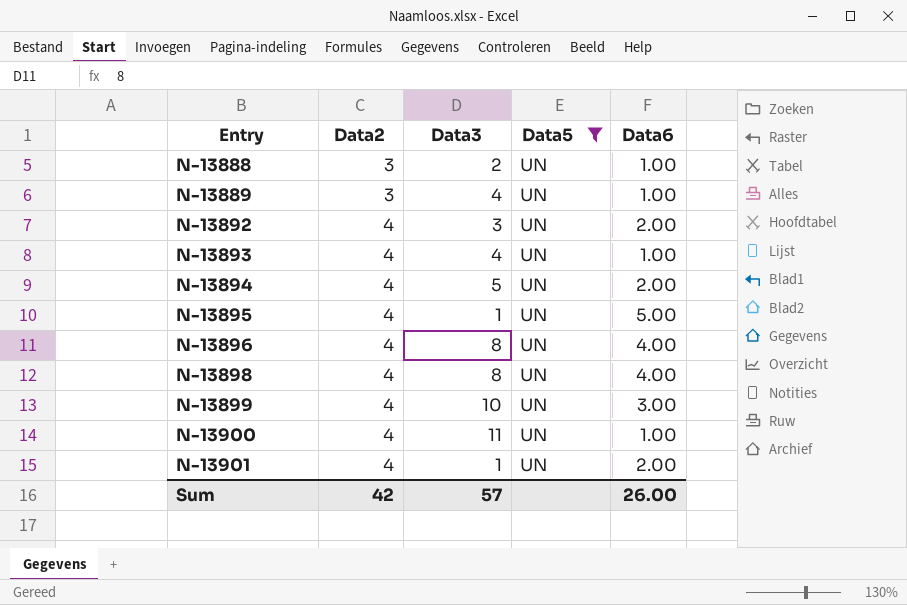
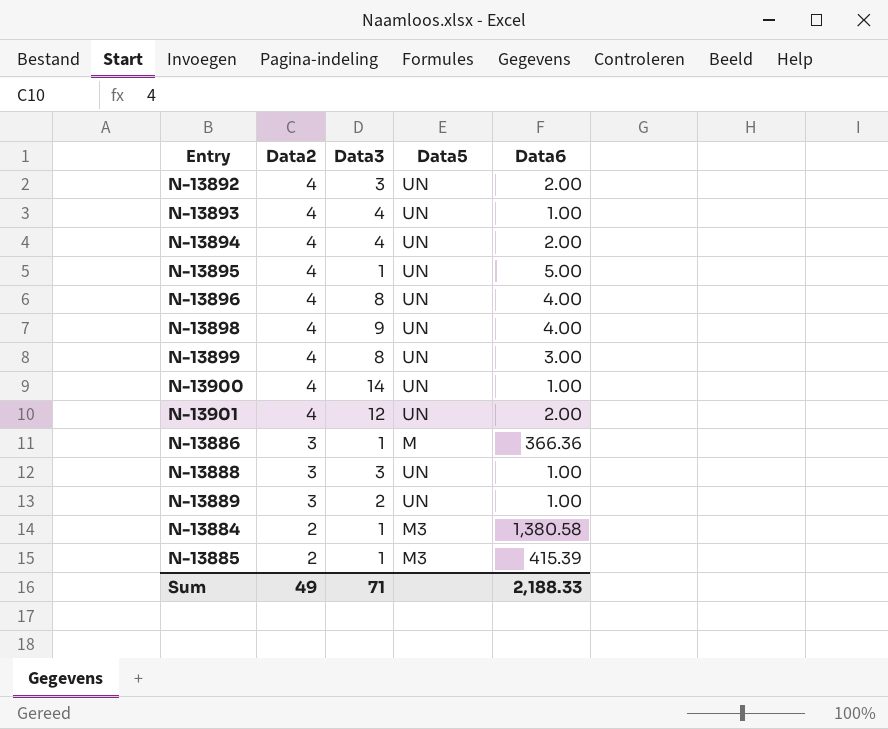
filter: Data5 = UN -> none
row order: Entry ascending -> Data2 descending
N-13894 | Data3: 5 -> 4
N-13898 | Data3: 8 -> 9
N-13899 | Data3: 10 -> 8
N-13900 | Data3: 11 -> 14
N-13901 | Data3: 1 -> 12
N-13888 | Data3: 2 -> 3
N-13889 | Data3: 4 -> 2
Sum | Data2: 42 -> 49
Sum | Data3: 57 -> 71
Sum | Data6: 26.00 -> 2,188.33

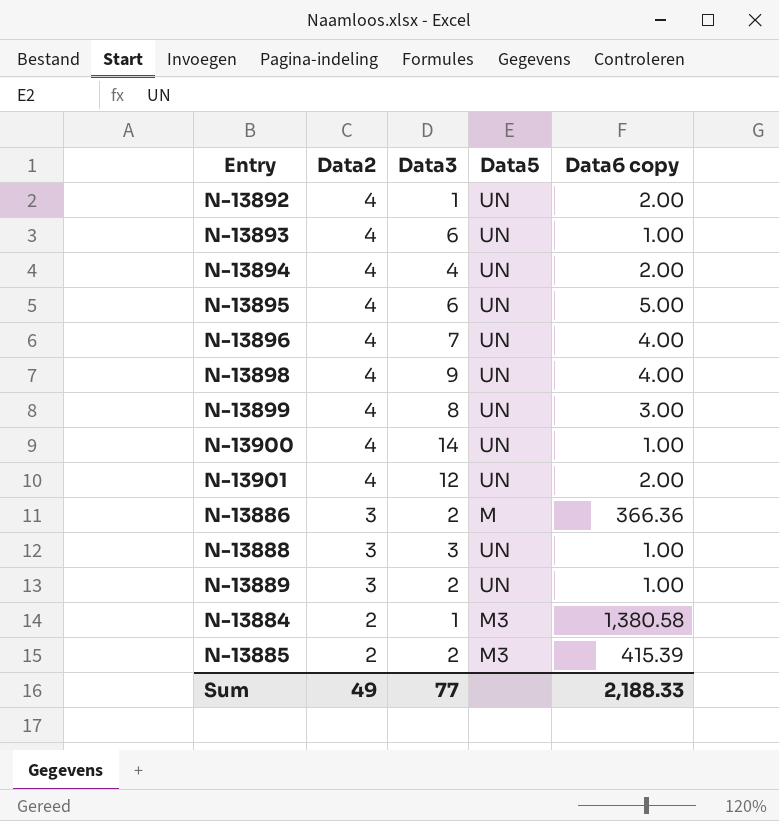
column name: Data6 -> Data6 copy
N-13892 | Data3: 3 -> 1
N-13893 | Data3: 4 -> 6
N-13895 | Data3: 1 -> 6
N-13896 | Data3: 8 -> 7
N-13886 | Data3: 1 -> 2
N-13885 | Data3: 1 -> 2
Sum | Data3: 71 -> 77

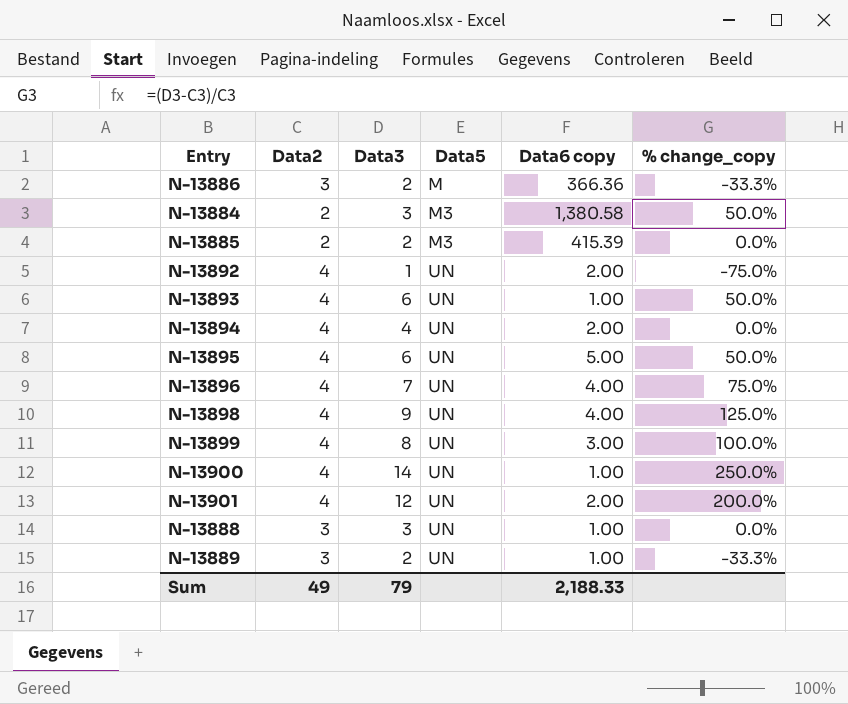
row order: Data2 descending -> Data5 ascending
column % change_copy | formula: none -> ([Data3] - [Data2]) / [Data2]
N-13884 | Data3: 1 -> 3
Sum | Data3: 77 -> 79

